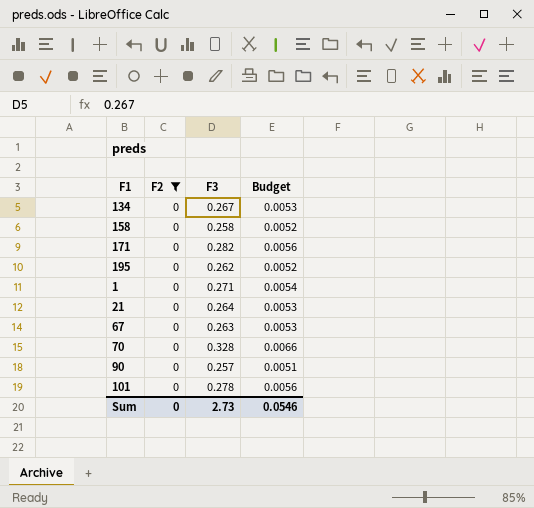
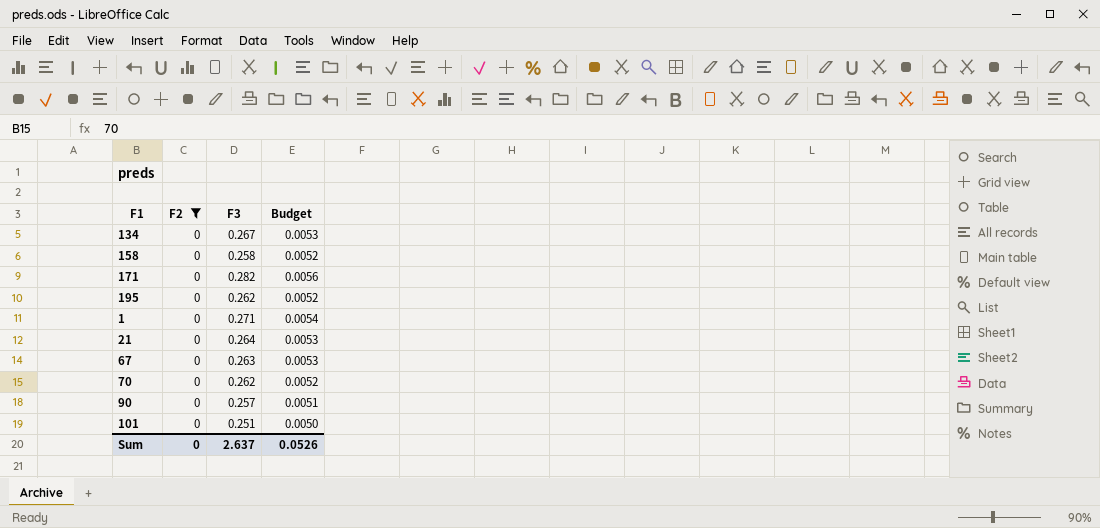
70 | F3: 0.328 -> 0.262
70 | Budget: 0.0066 -> 0.0052
101 | F3: 0.278 -> 0.251
101 | Budget: 0.0056 -> 0.0050
Sum | F3: 2.73 -> 2.637
Sum | Budget: 0.0546 -> 0.0526

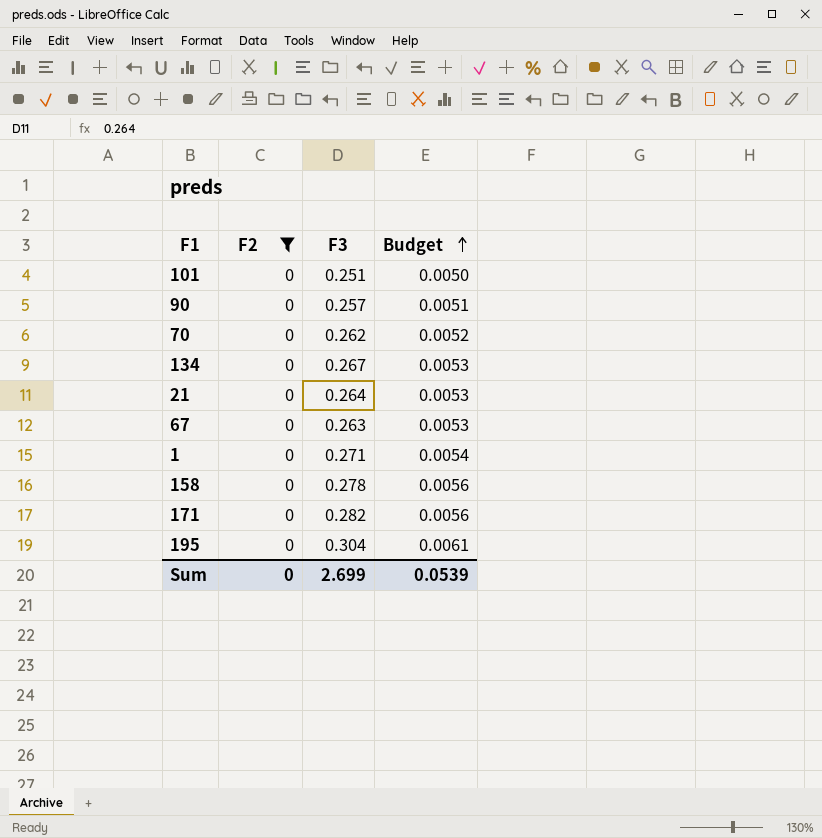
row order: none -> Budget ascending
158 | F3: 0.258 -> 0.278
158 | Budget: 0.0052 -> 0.0056
195 | F3: 0.262 -> 0.304
195 | Budget: 0.0052 -> 0.0061
Sum | F3: 2.637 -> 2.699
Sum | Budget: 0.0526 -> 0.0539

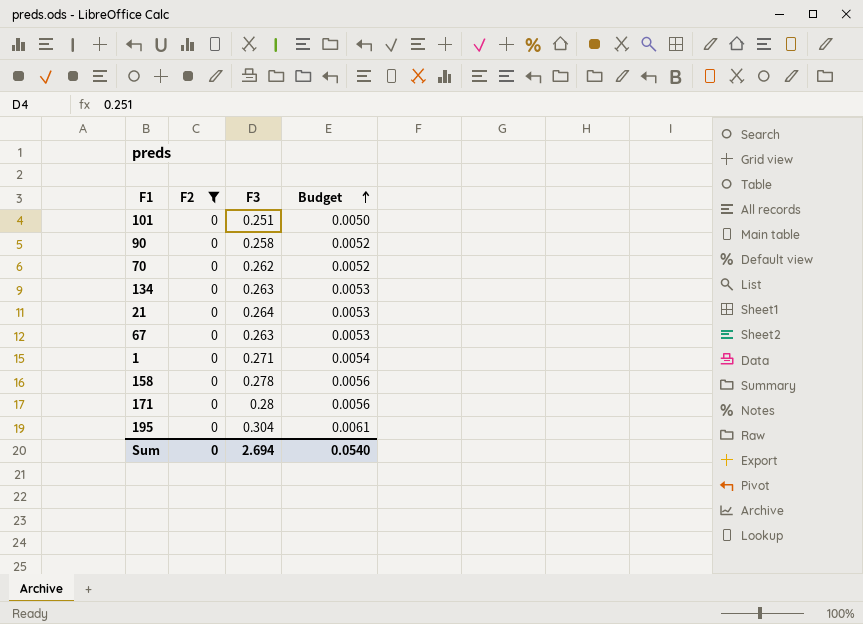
90 | F3: 0.257 -> 0.258
90 | Budget: 0.0051 -> 0.0052
134 | F3: 0.267 -> 0.263
171 | F3: 0.282 -> 0.28
Sum | F3: 2.699 -> 2.694
Sum | Budget: 0.0539 -> 0.0540

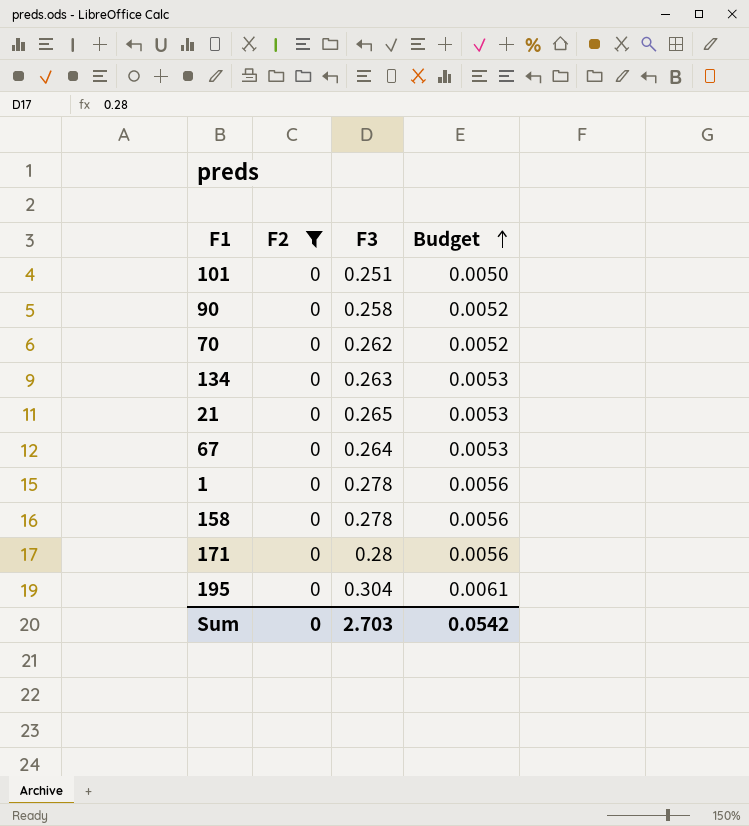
21 | F3: 0.264 -> 0.265
67 | F3: 0.263 -> 0.264
1 | F3: 0.271 -> 0.278
1 | Budget: 0.0054 -> 0.0056
Sum | F3: 2.694 -> 2.703
Sum | Budget: 0.0540 -> 0.0542

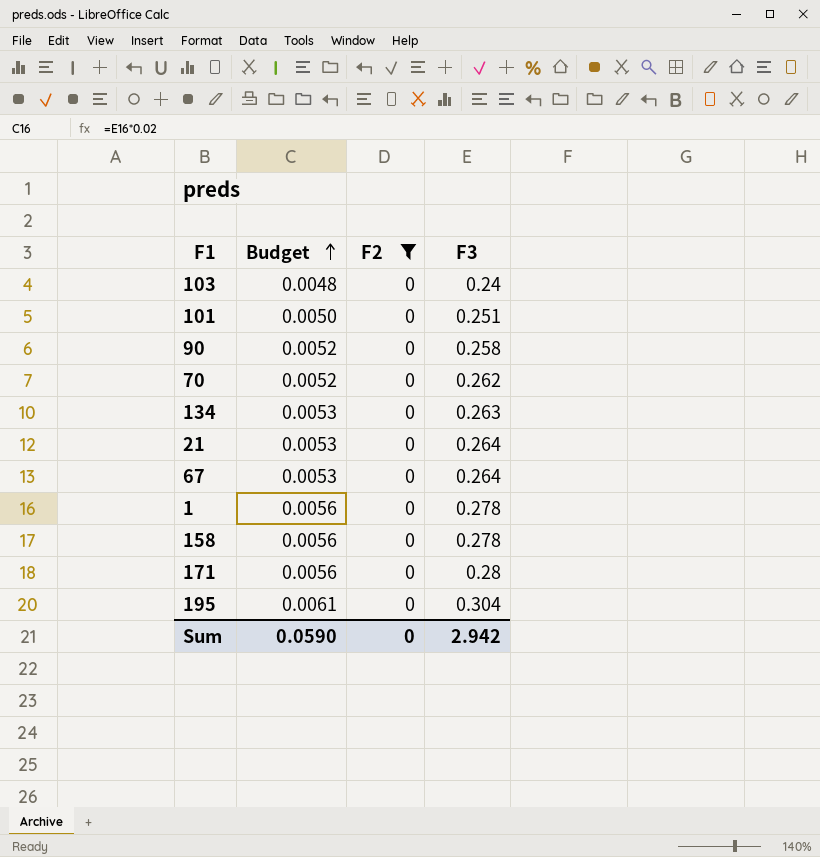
column Budget | position: 4 -> 2
row 103: none -> 0.0048 | 0 | 0.24
21 | F3: 0.265 -> 0.264
Sum | Budget: 0.0542 -> 0.0590
Sum | F3: 2.703 -> 2.942

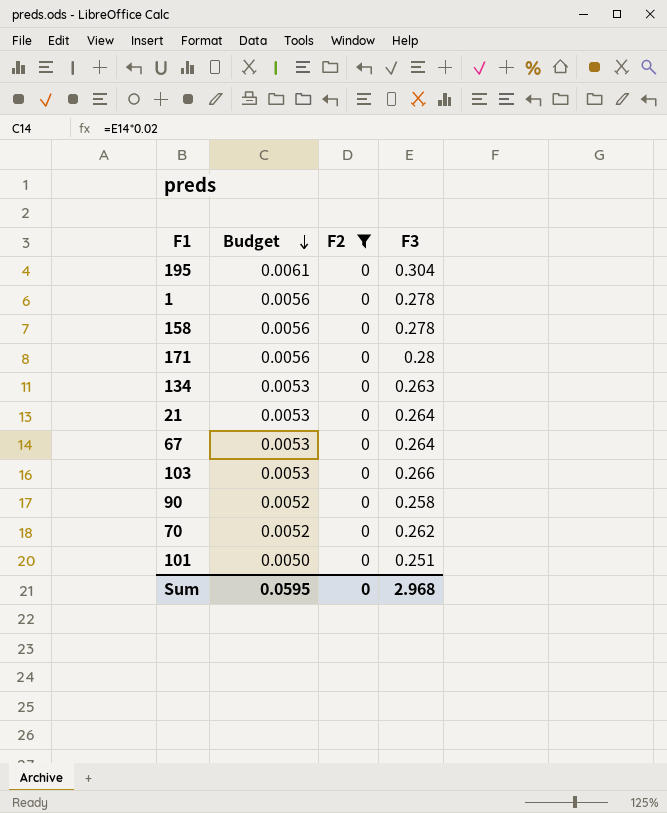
row order: Budget ascending -> Budget descending
103 | Budget: 0.0048 -> 0.0053
103 | F3: 0.24 -> 0.266
Sum | Budget: 0.0590 -> 0.0595
Sum | F3: 2.942 -> 2.968

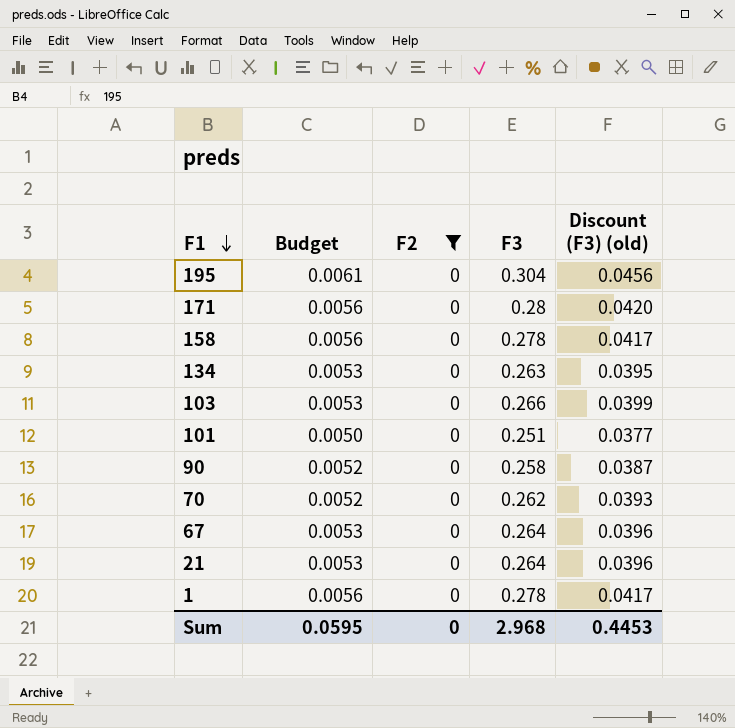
row order: Budget descending -> F1 descending
column Discount (F3) (old) | formula: none -> [F3] * 0.15

